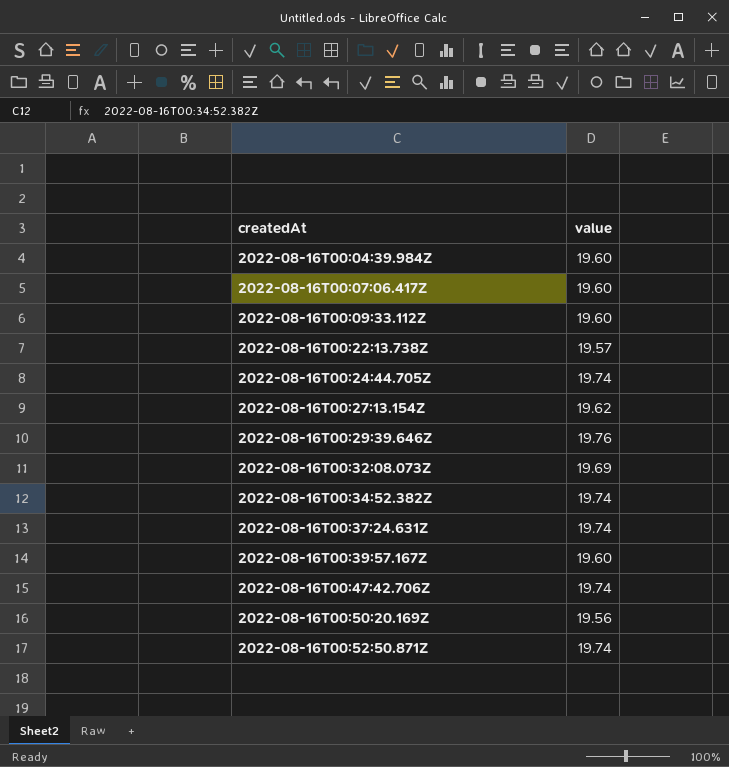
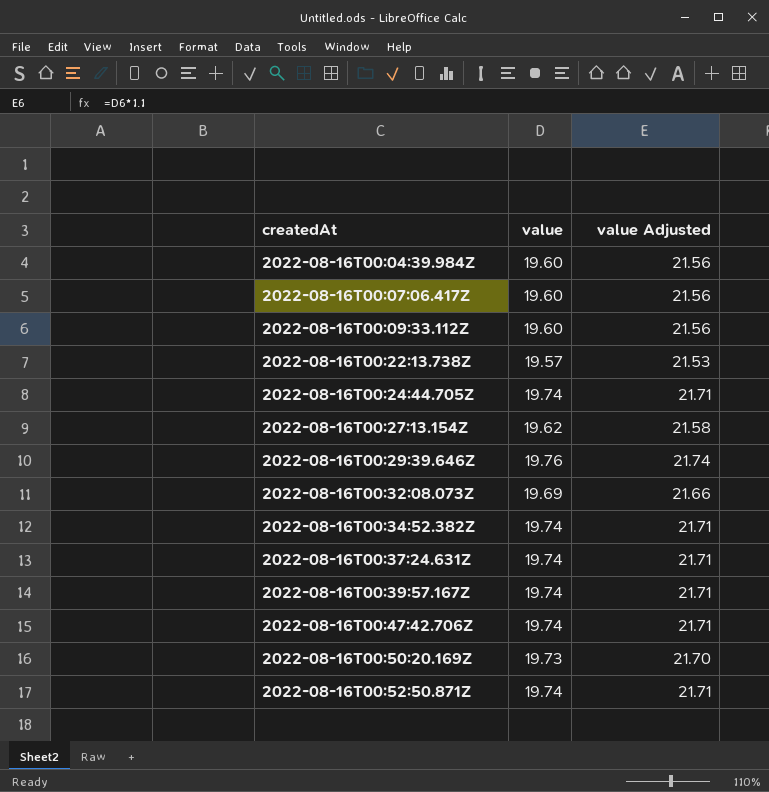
column value Adjusted | formula: none -> [value] * 1.1
2022-08-16T00:39:57.167Z | value: 19.60 -> 19.74
2022-08-16T00:50:20.169Z | value: 19.56 -> 19.73

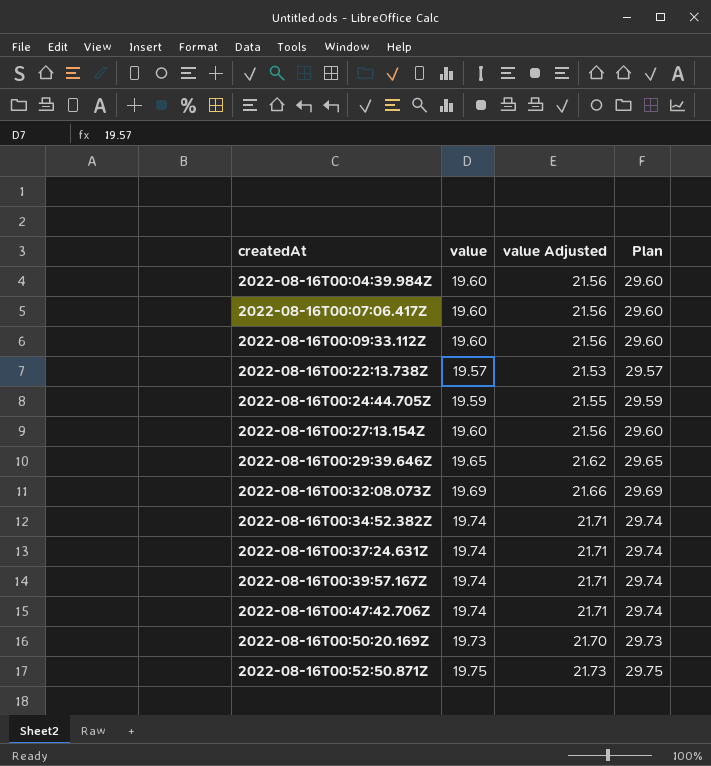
column Plan | formula: none -> [value] + 10
2022-08-16T00:24:44.705Z | value: 19.74 -> 19.59
2022-08-16T00:24:44.705Z | value Adjusted: 21.71 -> 21.55
2022-08-16T00:27:13.154Z | value: 19.62 -> 19.60
2022-08-16T00:27:13.154Z | value Adjusted: 21.58 -> 21.56
2022-08-16T00:29:39.646Z | value: 19.76 -> 19.65
2022-08-16T00:29:39.646Z | value Adjusted: 21.74 -> 21.62
2022-08-16T00:52:50.871Z | value: 19.74 -> 19.75
2022-08-16T00:52:50.871Z | value Adjusted: 21.71 -> 21.73

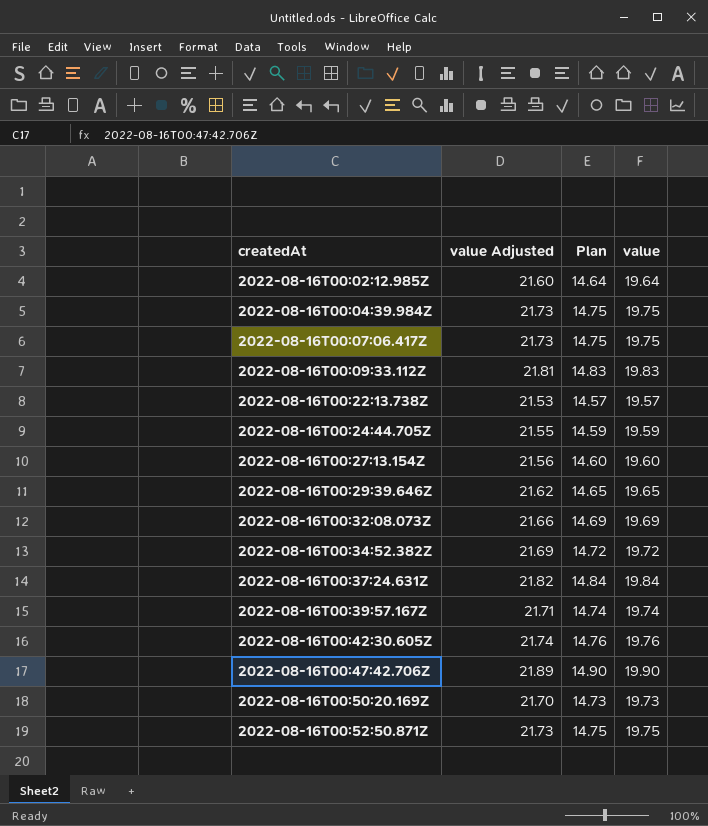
column Plan | formula: [value] + 10 -> [value] - 5
column value | position: 2 -> 4
row 2022-08-16T00:02:12.985Z: none -> 21.60 | 14.64 | 19.64
2022-08-16T00:04:39.984Z | value Adjusted: 21.56 -> 21.73
2022-08-16T00:04:39.984Z | value: 19.60 -> 19.75
2022-08-16T00:07:06.417Z | value Adjusted: 21.56 -> 21.73
2022-08-16T00:07:06.417Z | value: 19.60 -> 19.75
2022-08-16T00:09:33.112Z | value Adjusted: 21.56 -> 21.81
2022-08-16T00:09:33.112Z | value: 19.60 -> 19.83
2022-08-16T00:34:52.382Z | value Adjusted: 21.71 -> 21.69
2022-08-16T00:34:52.382Z | value: 19.74 -> 19.72
2022-08-16T00:37:24.631Z | value Adjusted: 21.71 -> 21.82
2022-08-16T00:37:24.631Z | value: 19.74 -> 19.84
row 2022-08-16T00:42:30.605Z: none -> 21.74 | 14.76 | 19.76
2022-08-16T00:47:42.706Z | value Adjusted: 21.71 -> 21.89
2022-08-16T00:47:42.706Z | value: 19.74 -> 19.90

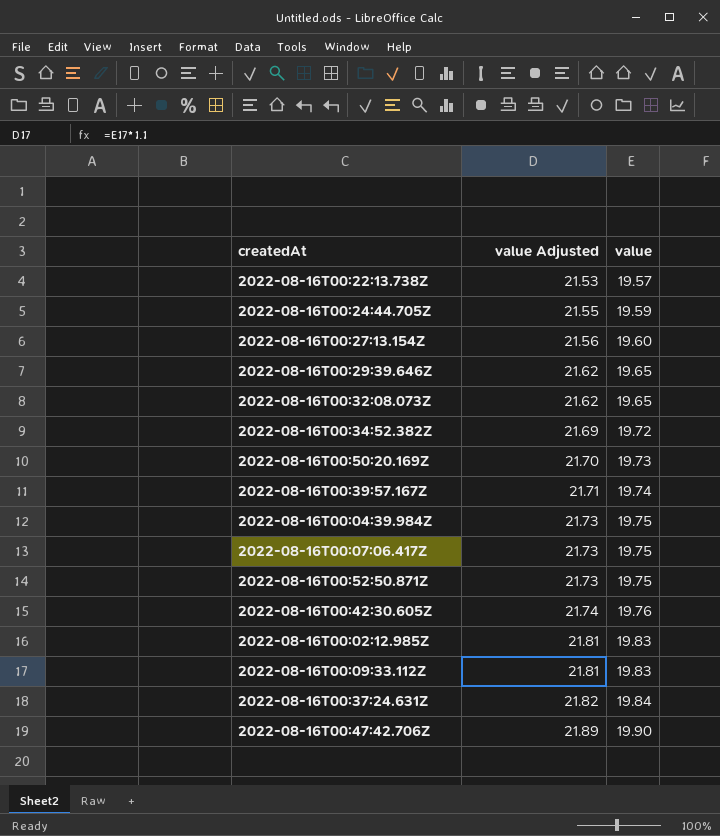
row order: createdAt ascending -> value Adjusted ascending
column Plan | formula: [value] - 5 -> none
2022-08-16T00:32:08.073Z | value Adjusted: 21.66 -> 21.62
2022-08-16T00:32:08.073Z | value: 19.69 -> 19.65
2022-08-16T00:02:12.985Z | value Adjusted: 21.60 -> 21.81
2022-08-16T00:02:12.985Z | value: 19.64 -> 19.83

